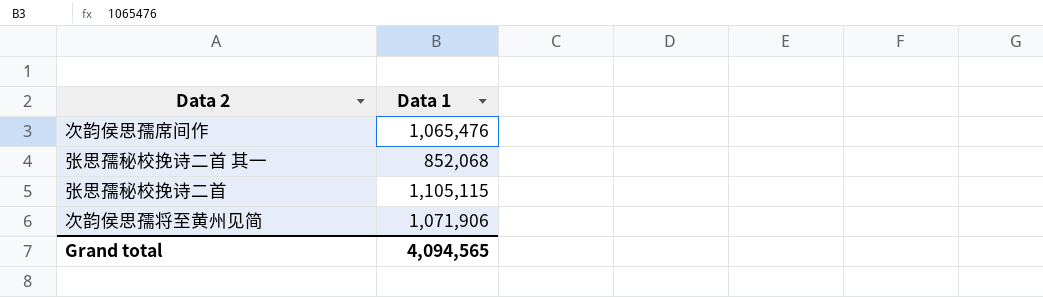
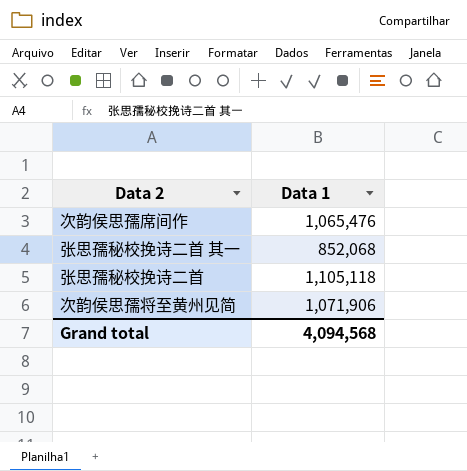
张思孺秘校挽诗二首 | Data 1: 1,105,115 -> 1,105,118
Grand total | Data 1: 4,094,565 -> 4,094,568

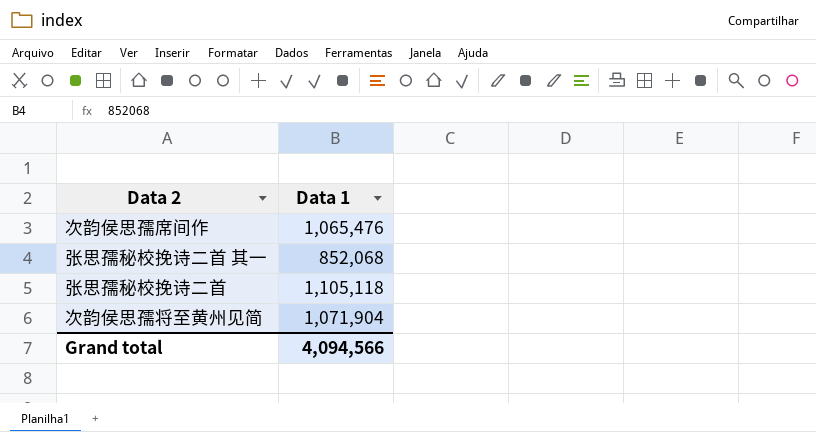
次韵侯思孺将至黄州见简 | Data 1: 1,071,906 -> 1,071,904
Grand total | Data 1: 4,094,568 -> 4,094,566

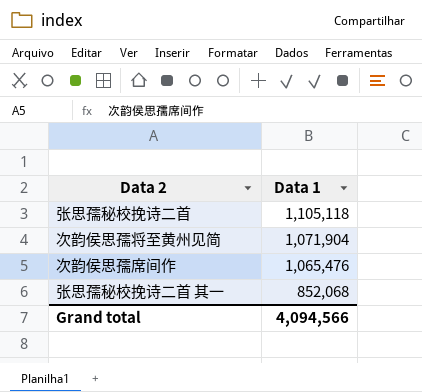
row order: none -> Data 1 descending

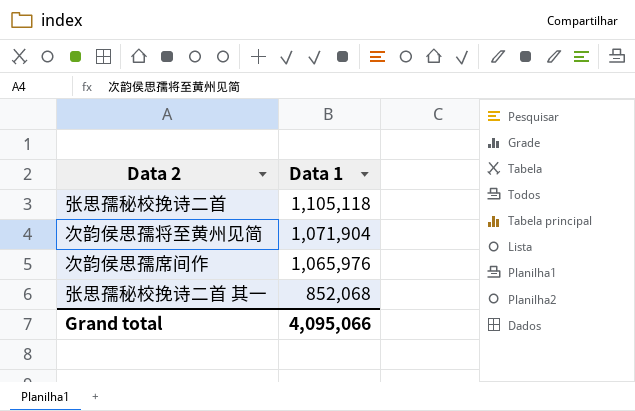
次韵侯思孺席间作 | Data 1: 1,065,476 -> 1,065,976
Grand total | Data 1: 4,094,566 -> 4,095,066

